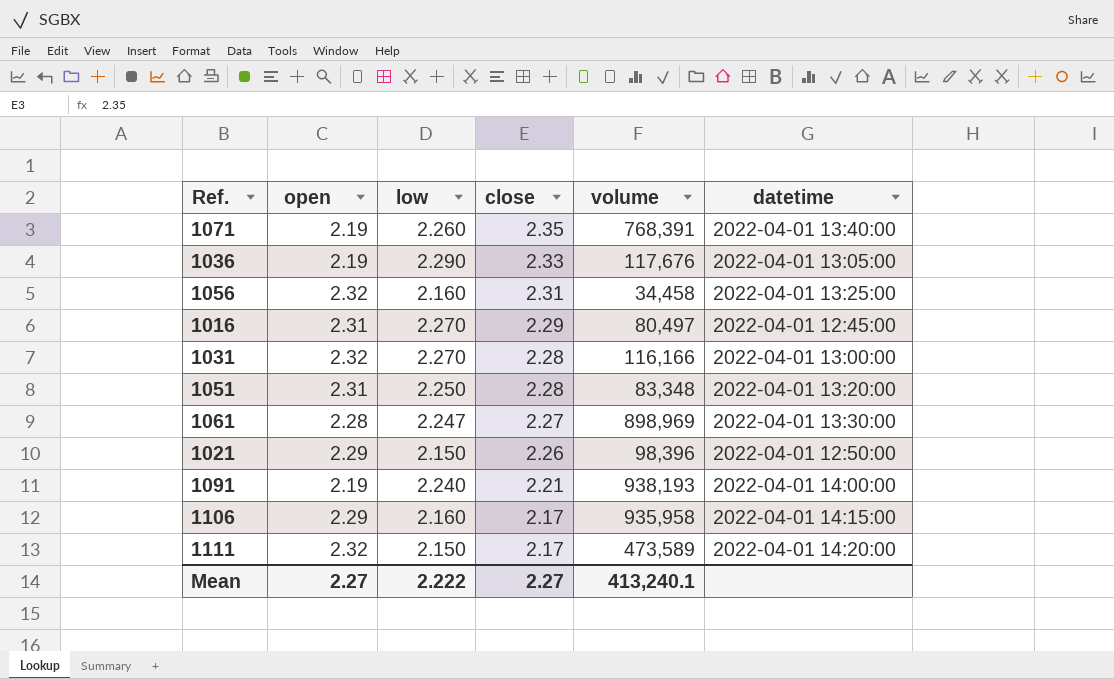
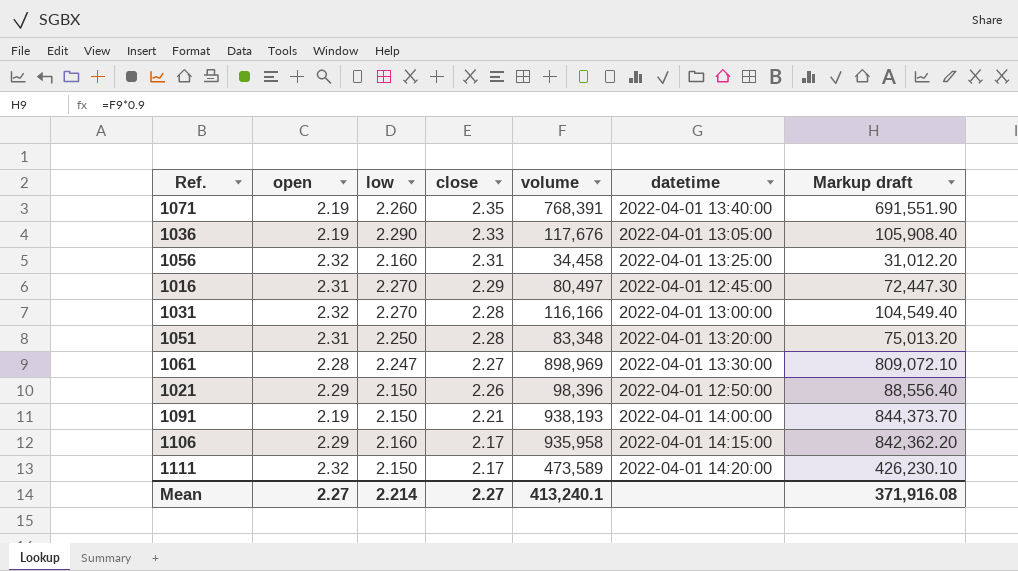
column Markup draft | formula: none -> [volume] * 0.9
1091 | low: 2.240 -> 2.150
Mean | low: 2.222 -> 2.214

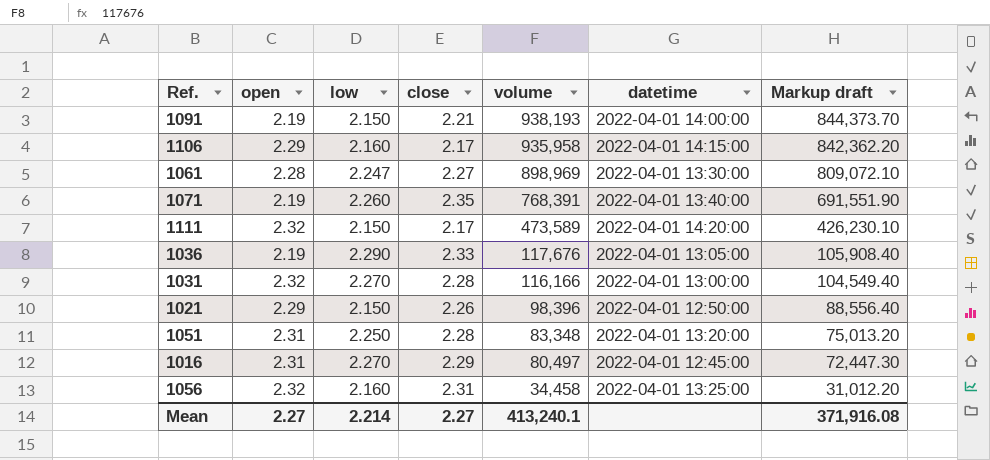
row order: close descending -> volume descending

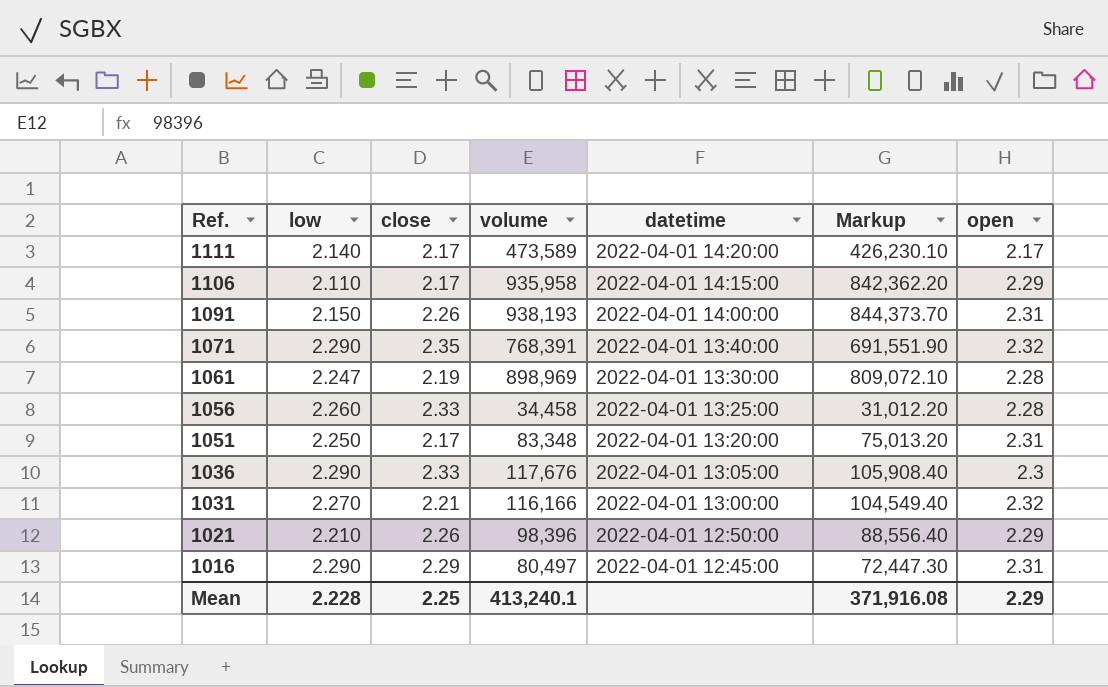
row order: volume descending -> Ref. descending
column name: Markup draft -> Markup
column open | position: 2 -> 7
1111 | low: 2.150 -> 2.140
1111 | open: 2.32 -> 2.17
1106 | low: 2.160 -> 2.110
1091 | close: 2.21 -> 2.26
1091 | open: 2.19 -> 2.31
1071 | low: 2.260 -> 2.290
1071 | open: 2.19 -> 2.32
1061 | close: 2.27 -> 2.19
1056 | low: 2.160 -> 2.260
1056 | close: 2.31 -> 2.33
1056 | open: 2.32 -> 2.28
1051 | close: 2.28 -> 2.17
1036 | open: 2.19 -> 2.3
1031 | close: 2.28 -> 2.21
1021 | low: 2.150 -> 2.210
1016 | low: 2.270 -> 2.290
Mean | low: 2.214 -> 2.228
Mean | close: 2.27 -> 2.25
Mean | open: 2.27 -> 2.29

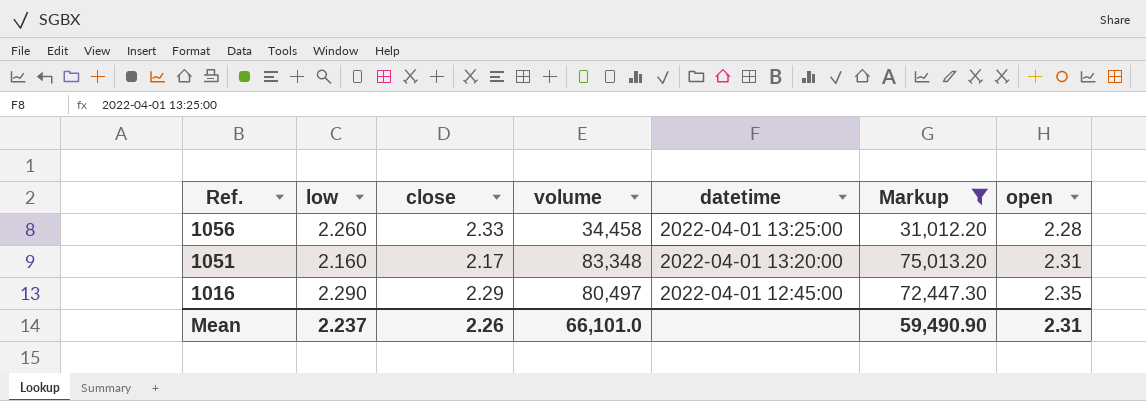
filter: none -> Markup <= 75,013.20
1051 | low: 2.250 -> 2.160
1016 | open: 2.31 -> 2.35
Mean | low: 2.228 -> 2.237
Mean | close: 2.25 -> 2.26
Mean | volume: 413,240.1 -> 66,101.0
Mean | Markup: 371,916.08 -> 59,490.90
Mean | open: 2.29 -> 2.31

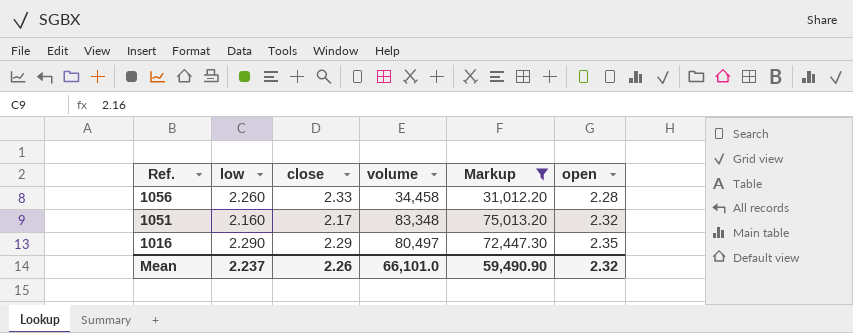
column datetime | position: 5 -> none
1051 | open: 2.31 -> 2.32
Mean | open: 2.31 -> 2.32

